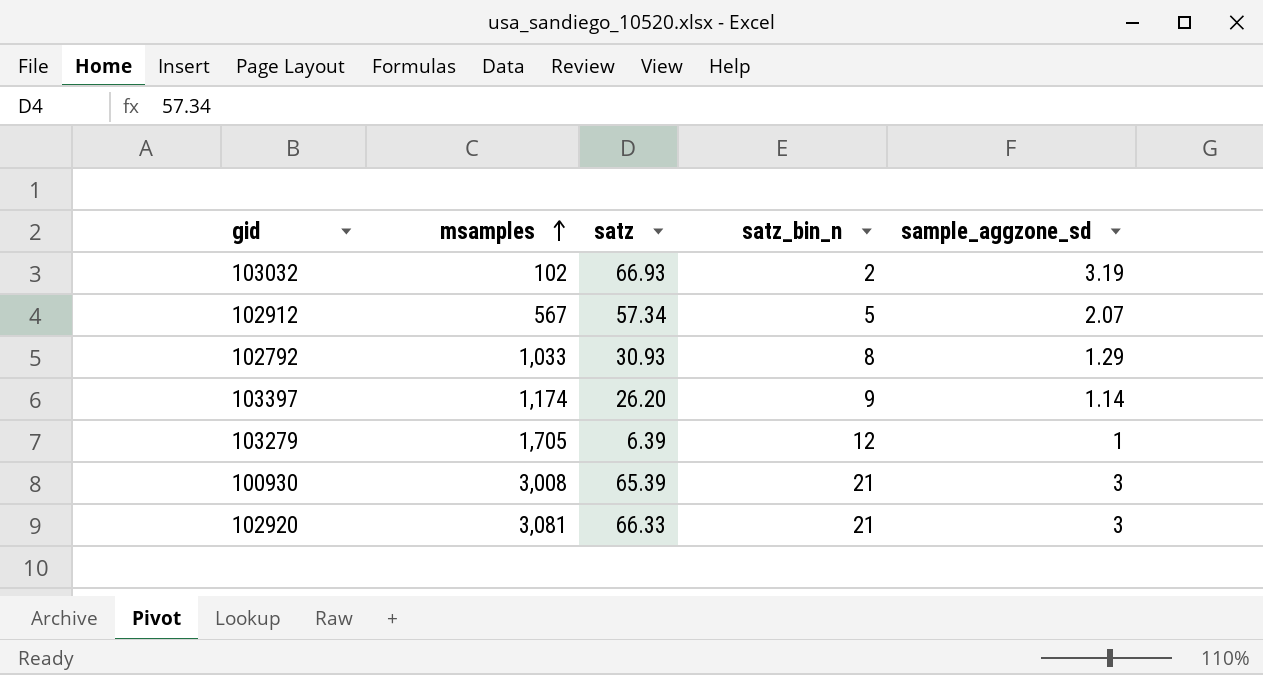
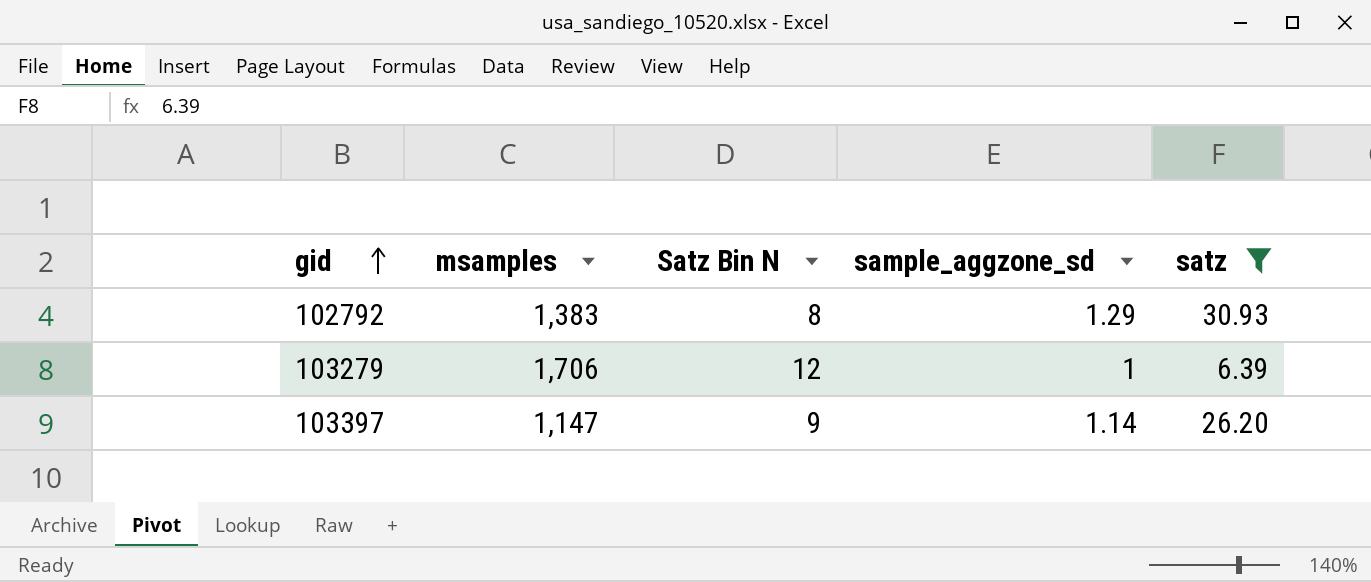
filter: none -> satz <= 30.93
row order: msamples ascending -> gid ascending
column name: satz_bin_n -> Satz Bin N
column satz | position: 3 -> 5
102792 | msamples: 1,033 -> 1,383
103279 | msamples: 1,705 -> 1,706
103397 | msamples: 1,174 -> 1,147

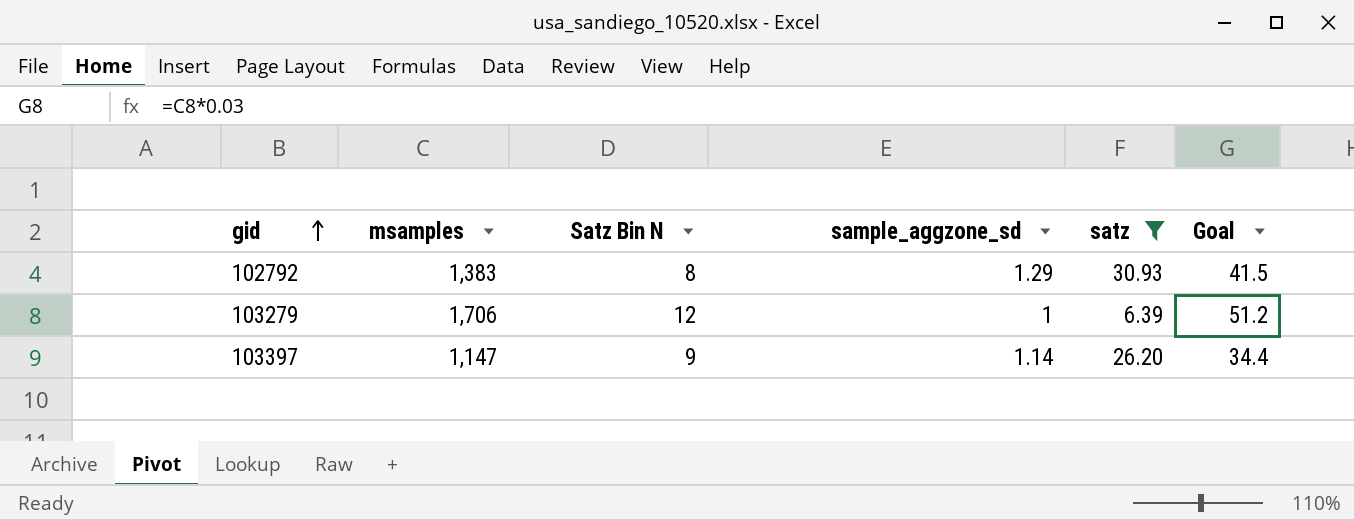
column Goal | formula: none -> [msamples] * 0.03

